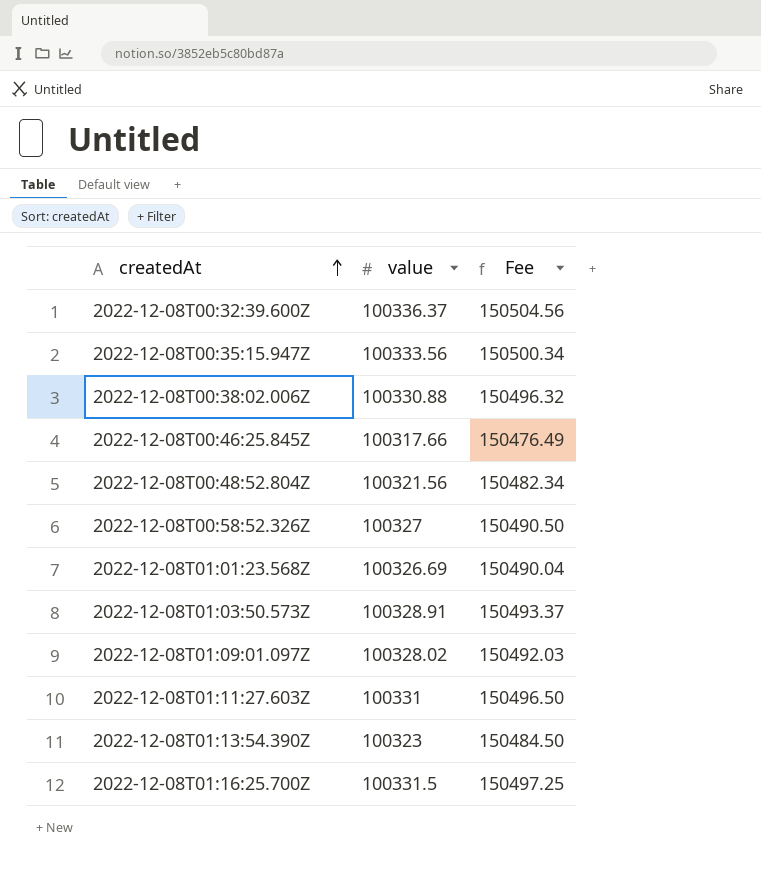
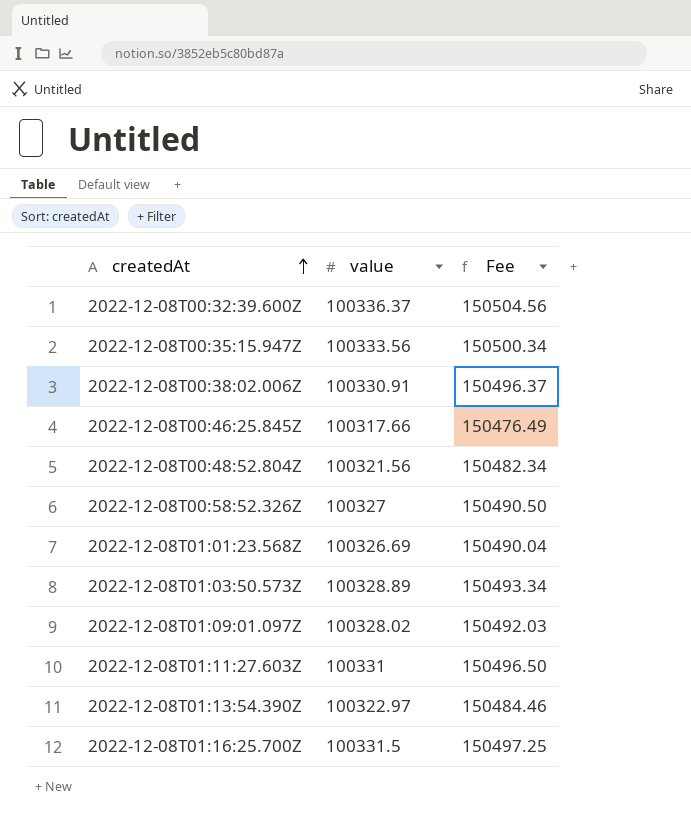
2022-12-08T00:38:02.006Z | value: 100330.88 -> 100330.91
2022-12-08T00:38:02.006Z | Fee: 150496.32 -> 150496.37
2022-12-08T01:03:50.573Z | value: 100328.91 -> 100328.89
2022-12-08T01:03:50.573Z | Fee: 150493.37 -> 150493.34
2022-12-08T01:13:54.390Z | value: 100323 -> 100322.97
2022-12-08T01:13:54.390Z | Fee: 150484.50 -> 150484.46

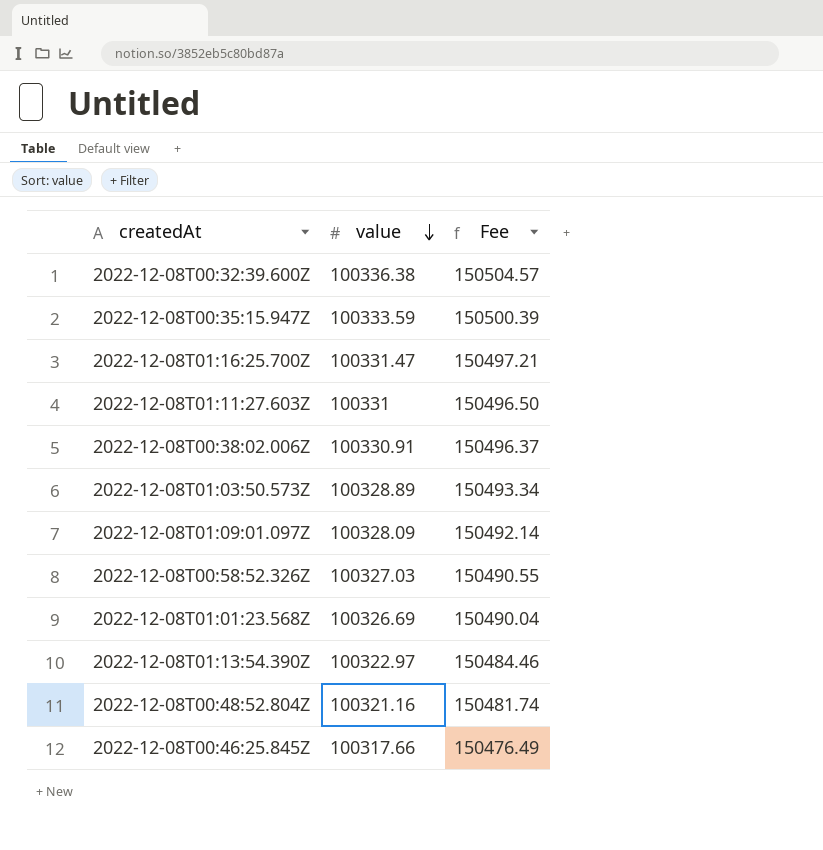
row order: createdAt ascending -> value descending
2022-12-08T00:32:39.600Z | value: 100336.37 -> 100336.38
2022-12-08T00:32:39.600Z | Fee: 150504.56 -> 150504.57
2022-12-08T00:35:15.947Z | value: 100333.56 -> 100333.59
2022-12-08T00:35:15.947Z | Fee: 150500.34 -> 150500.39
2022-12-08T01:16:25.700Z | value: 100331.5 -> 100331.47
2022-12-08T01:16:25.700Z | Fee: 150497.25 -> 150497.21
2022-12-08T01:09:01.097Z | value: 100328.02 -> 100328.09
2022-12-08T01:09:01.097Z | Fee: 150492.03 -> 150492.14
2022-12-08T00:58:52.326Z | value: 100327 -> 100327.03
2022-12-08T00:58:52.326Z | Fee: 150490.50 -> 150490.55
2022-12-08T00:48:52.804Z | value: 100321.56 -> 100321.16
2022-12-08T00:48:52.804Z | Fee: 150482.34 -> 150481.74

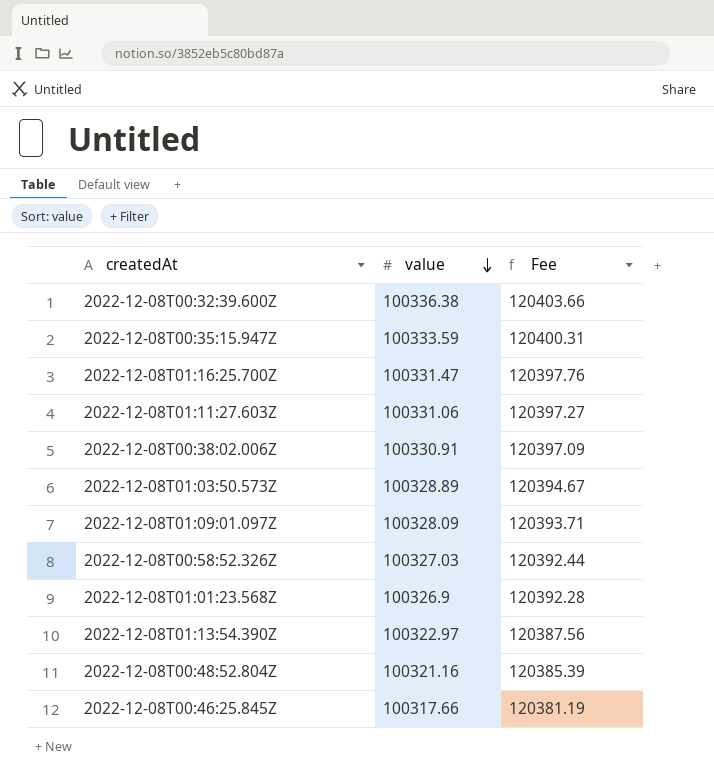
column Fee | formula: [value] * 1.5 -> [value] * 1.2
2022-12-08T01:11:27.603Z | value: 100331 -> 100331.06
2022-12-08T01:01:23.568Z | value: 100326.69 -> 100326.9

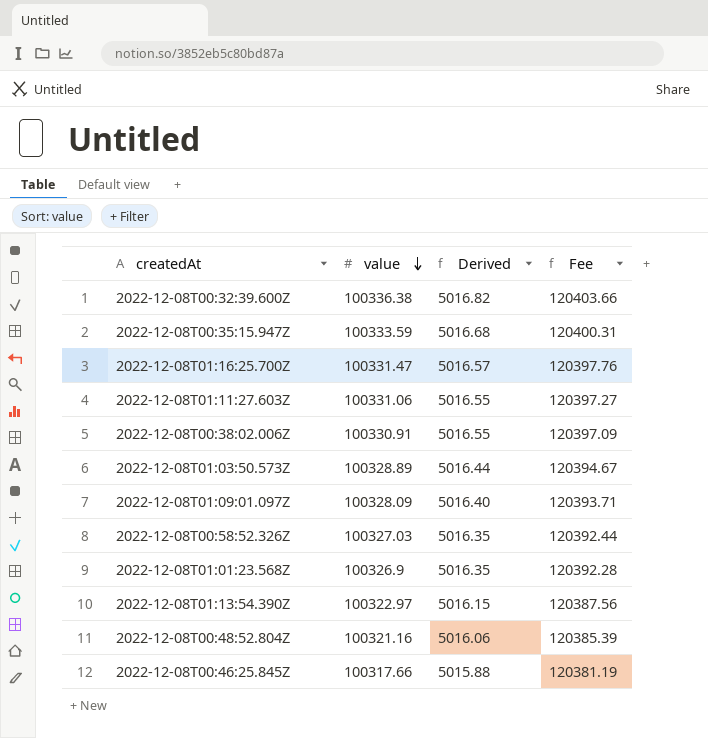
column Derived | formula: none -> [value] * 0.05

